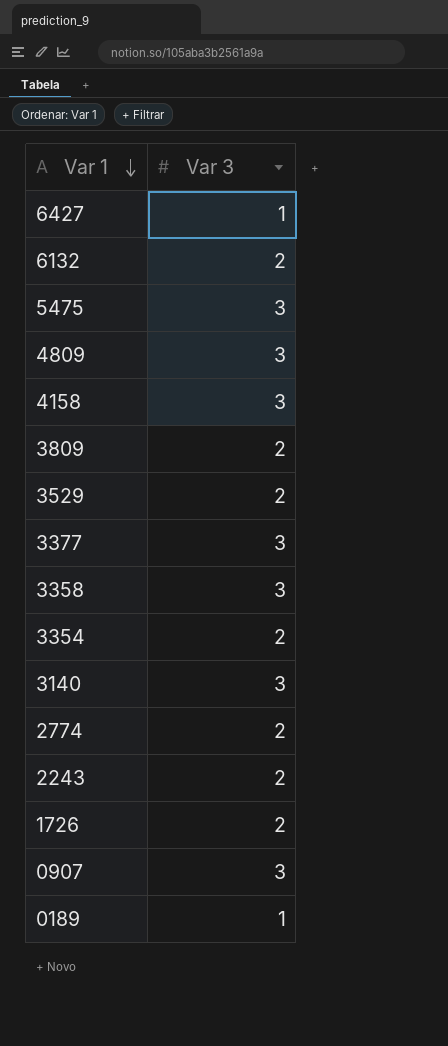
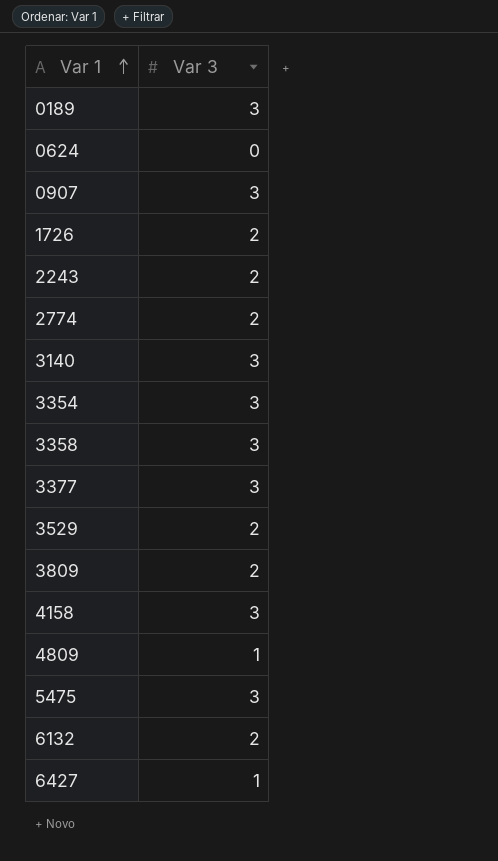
row order: Var 1 descending -> Var 1 ascending
0189 | Var 3: 1 -> 3
row 0624: none -> 0
3354 | Var 3: 2 -> 3
4809 | Var 3: 3 -> 1

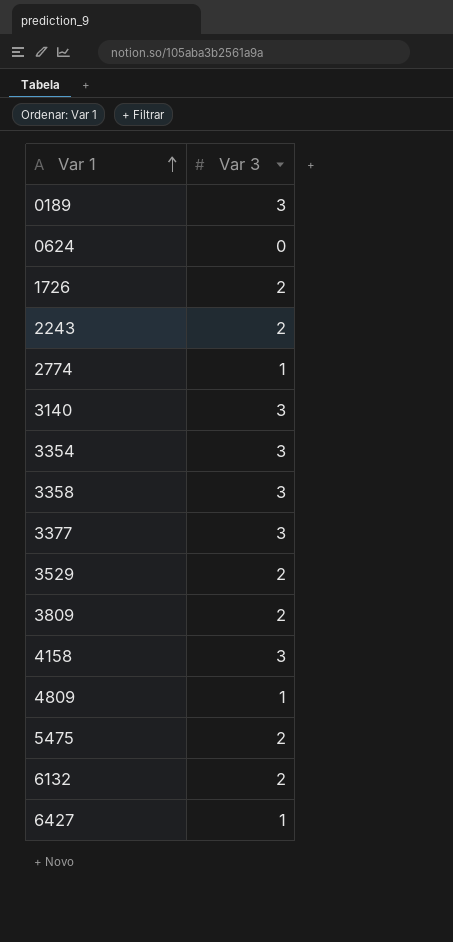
row 0907: 3 -> none
2774 | Var 3: 2 -> 1
5475 | Var 3: 3 -> 2

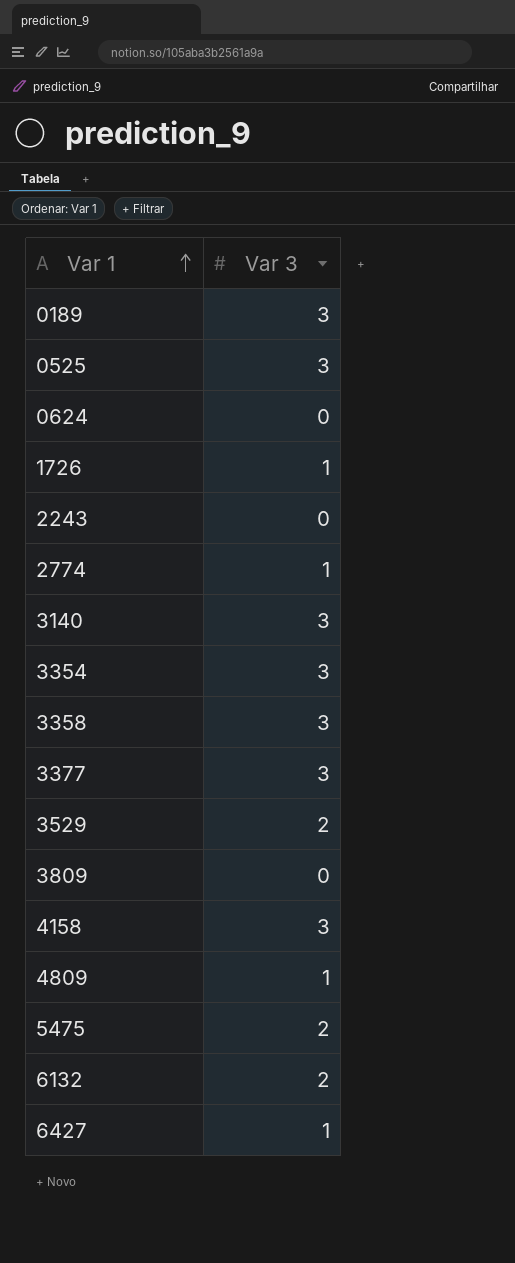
row 0525: none -> 3
1726 | Var 3: 2 -> 1
2243 | Var 3: 2 -> 0
3809 | Var 3: 2 -> 0

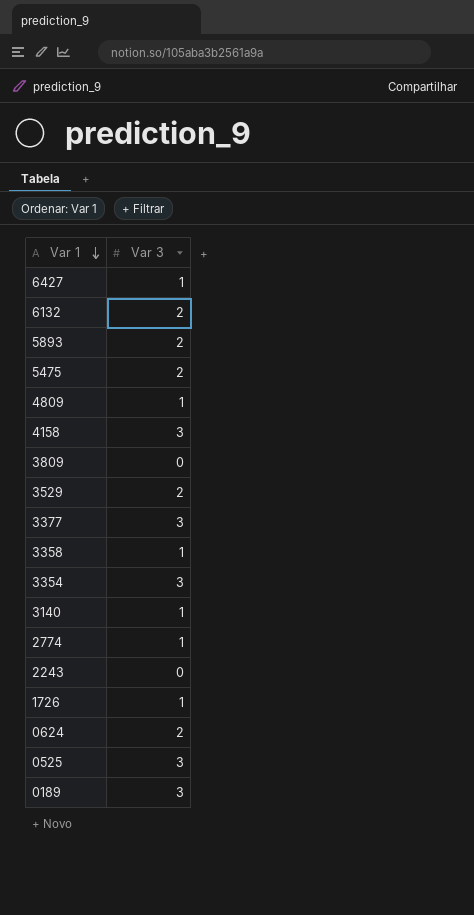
row order: Var 1 ascending -> Var 1 descending
row 5893: none -> 2
3358 | Var 3: 3 -> 1
3140 | Var 3: 3 -> 1
0624 | Var 3: 0 -> 2

